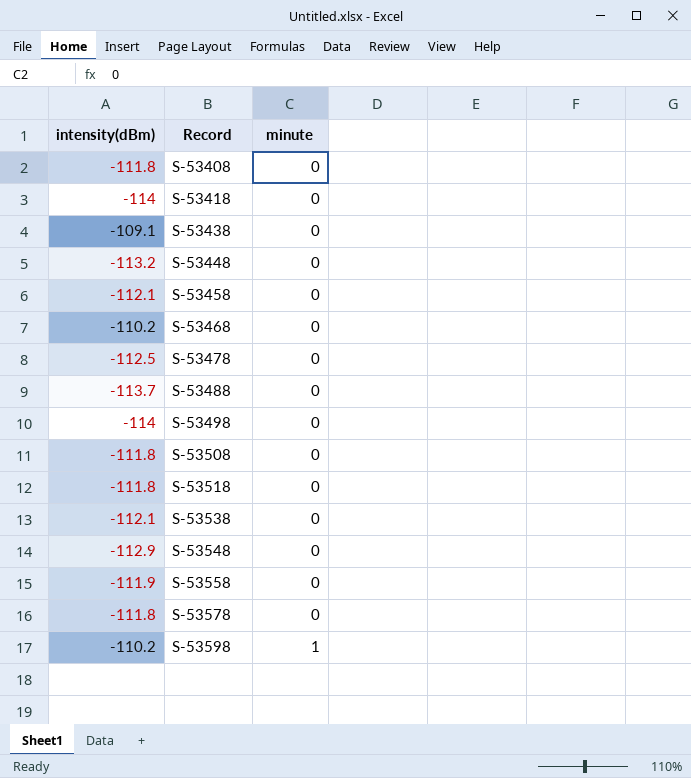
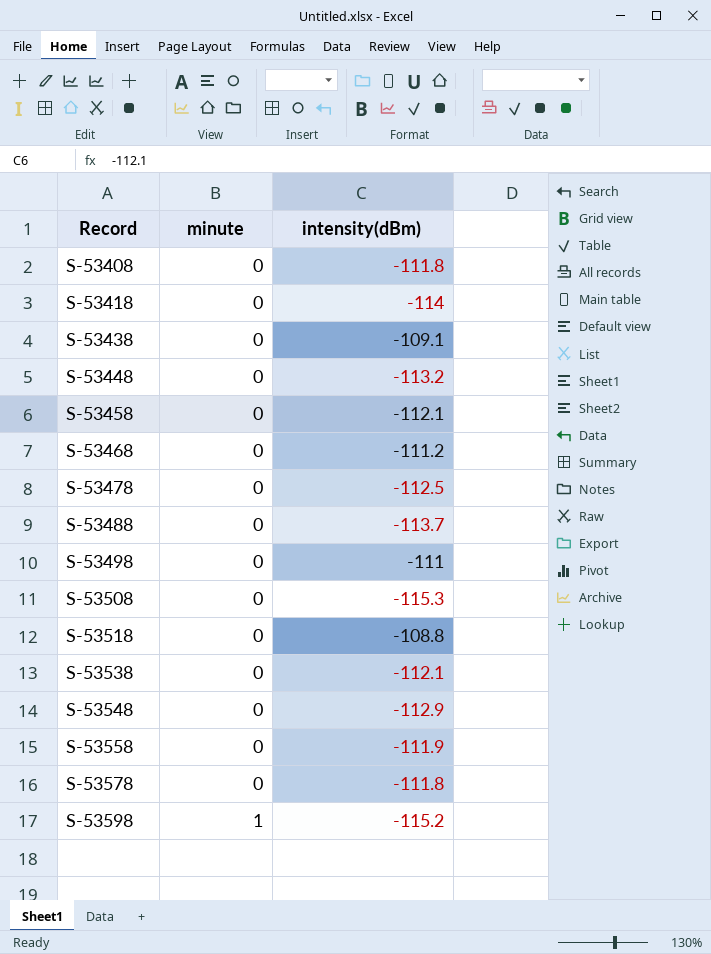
column intensity(dBm) | position: 1 -> 3
S-53468 | intensity(dBm): -110.2 -> -111.2
S-53498 | intensity(dBm): -114 -> -111
S-53508 | intensity(dBm): -111.8 -> -115.3
S-53518 | intensity(dBm): -111.8 -> -108.8
S-53598 | intensity(dBm): -110.2 -> -115.2

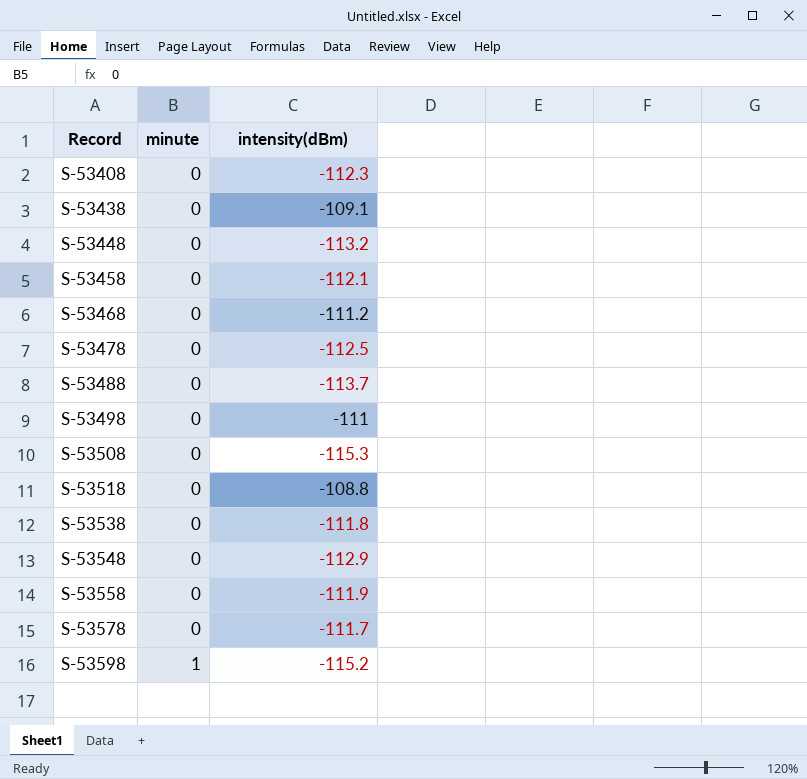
row S-53418: 0 | -114 -> none
S-53408 | intensity(dBm): -111.8 -> -112.3
S-53538 | intensity(dBm): -112.1 -> -111.8
S-53578 | intensity(dBm): -111.8 -> -111.7

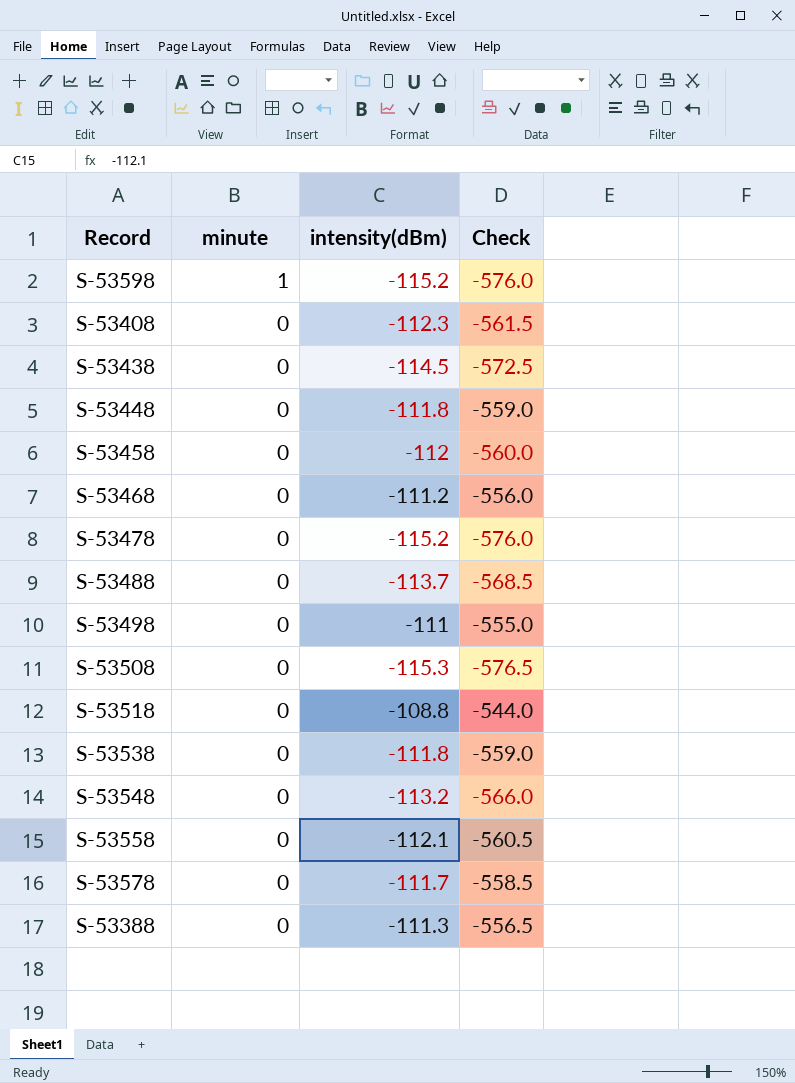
row order: Record ascending -> minute descending
column Check | formula: none -> [intensity(dBm)] * 5
S-53438 | intensity(dBm): -109.1 -> -114.5
S-53448 | intensity(dBm): -113.2 -> -111.8
S-53458 | intensity(dBm): -112.1 -> -112
S-53478 | intensity(dBm): -112.5 -> -115.2
S-53548 | intensity(dBm): -112.9 -> -113.2
S-53558 | intensity(dBm): -111.9 -> -112.1
row S-53388: none -> 0 | -111.3 | -556.5

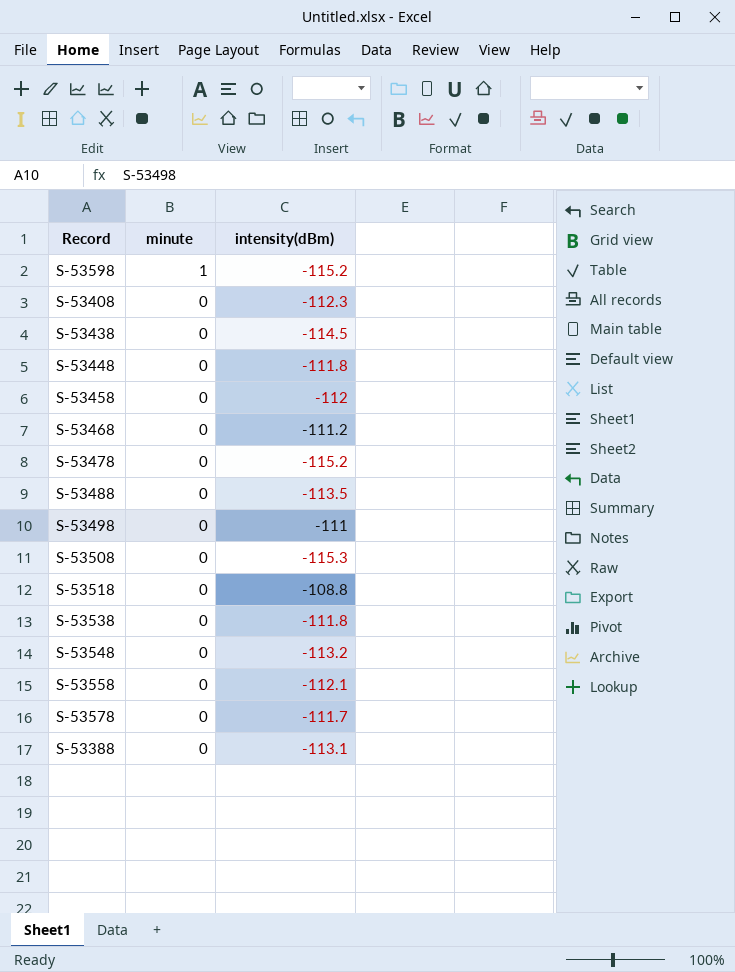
column Check | formula: [intensity(dBm)] * 5 -> none
S-53488 | intensity(dBm): -113.7 -> -113.5
S-53388 | intensity(dBm): -111.3 -> -113.1

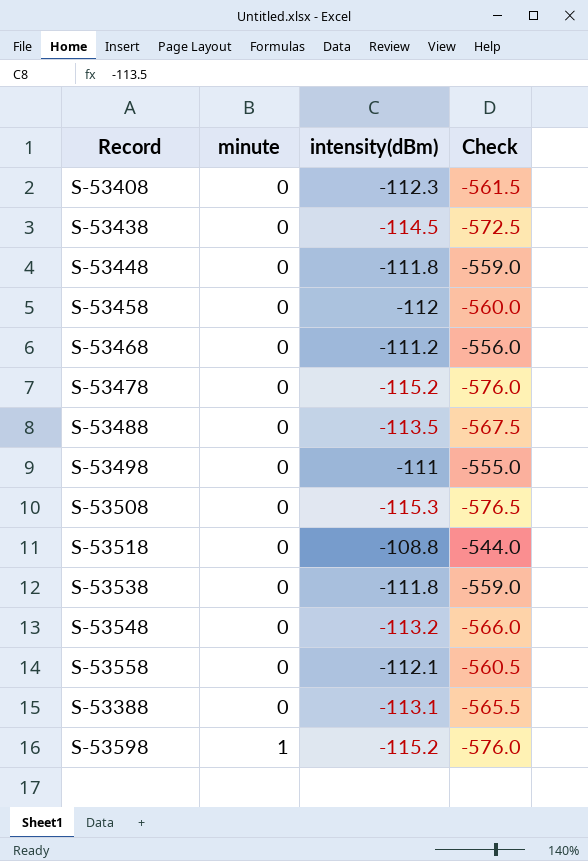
row order: minute descending -> minute ascending
column Check | formula: none -> [intensity(dBm)] * 5
row S-53578: 0 | -111.7 -> none

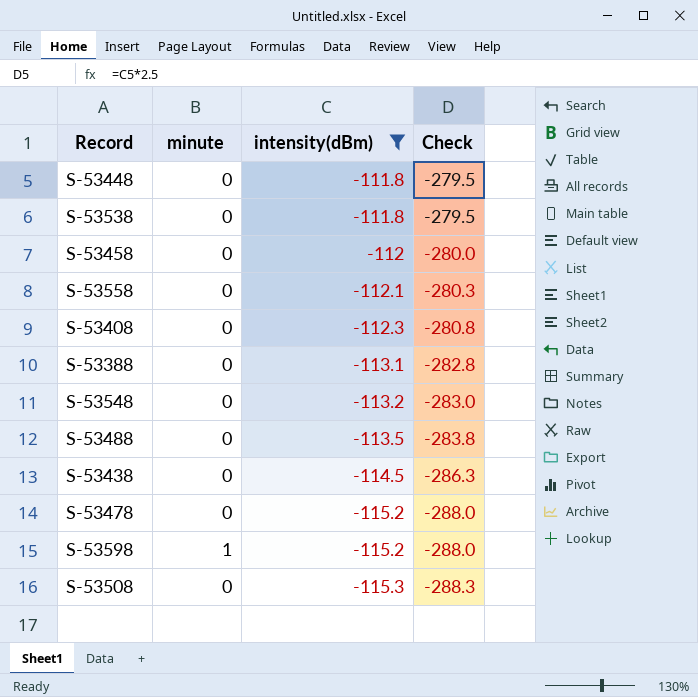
filter: none -> intensity(dBm) <= -111.8
row order: minute ascending -> intensity(dBm) descending
column Check | formula: [intensity(dBm)] * 5 -> [intensity(dBm)] * 2.5

